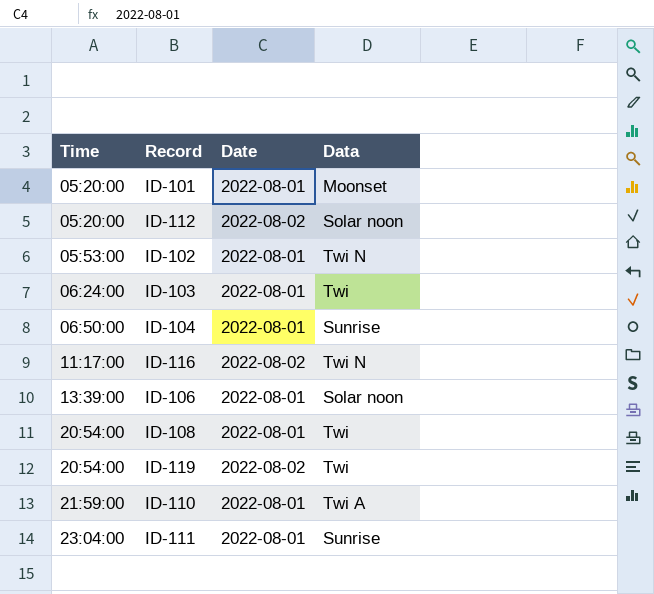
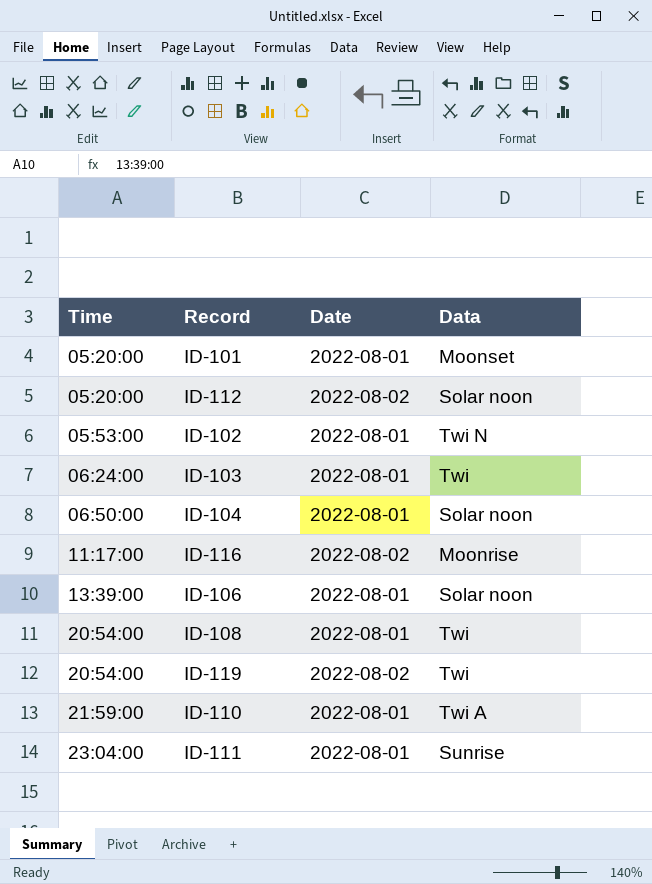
ID-104 | Data: Sunrise -> Solar noon
ID-116 | Data: Twi N -> Moonrise

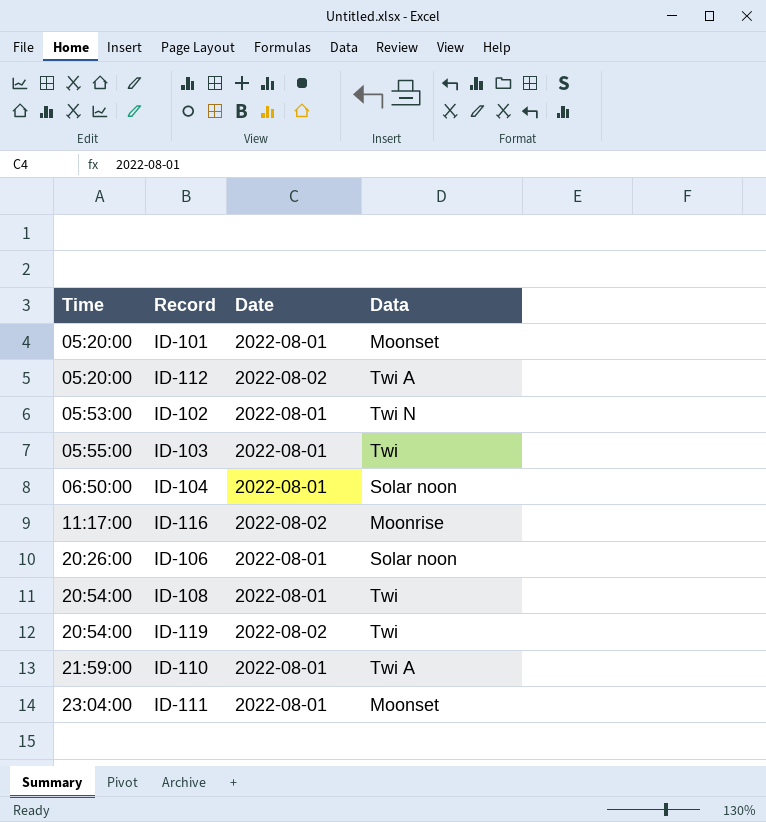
ID-112 | Data: Solar noon -> Twi A
ID-103 | Time: 06:24:00 -> 05:55:00
ID-106 | Time: 13:39:00 -> 20:26:00
ID-111 | Data: Sunrise -> Moonset

